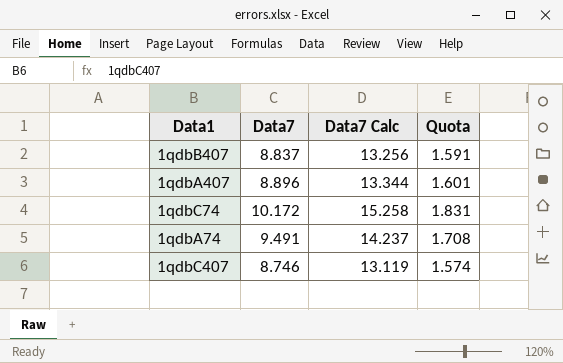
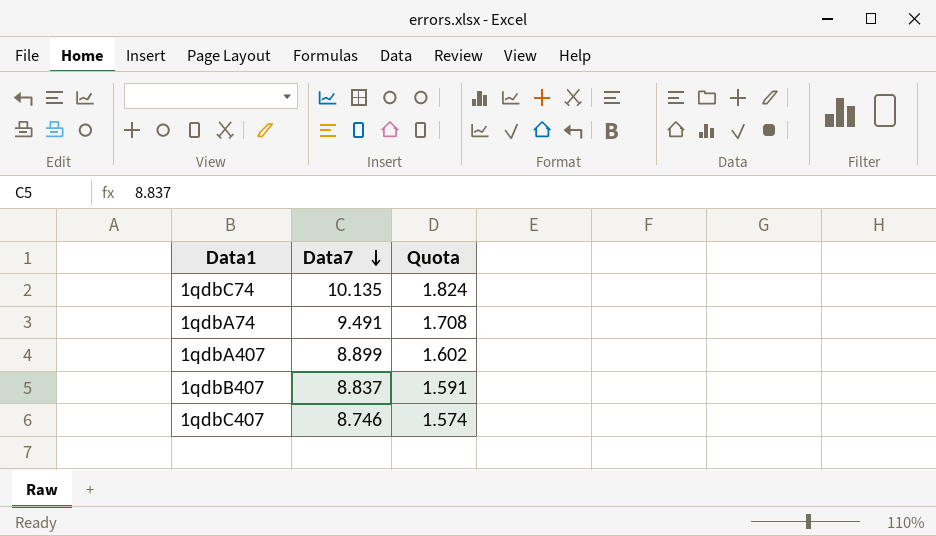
row order: none -> Data7 descending
column Data7 Calc | formula: [Data7] * 1.5 -> none
1qdbC74 | Data7: 10.172 -> 10.135
1qdbC74 | Quota: 1.831 -> 1.824
1qdbA407 | Data7: 8.896 -> 8.899
1qdbA407 | Quota: 1.601 -> 1.602

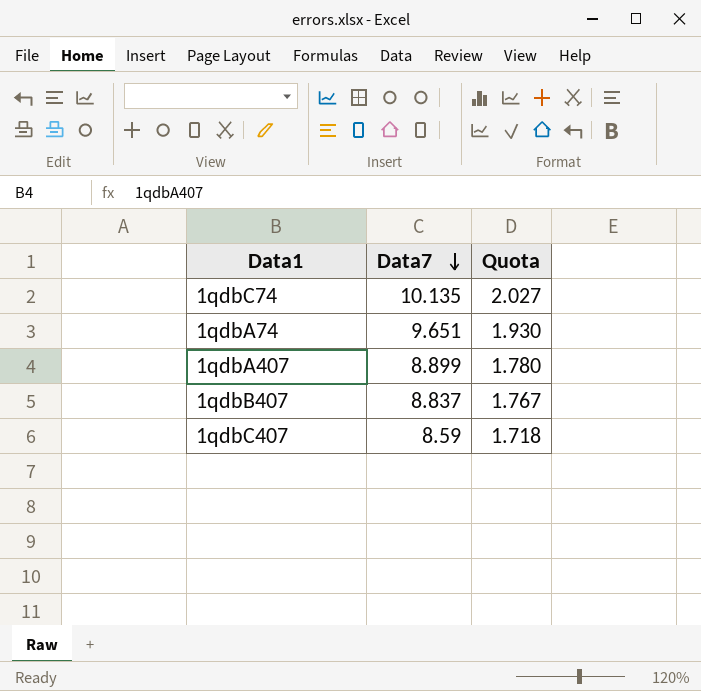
column Quota | formula: [Data7] * 0.18 -> [Data7] * 0.2
1qdbA74 | Data7: 9.491 -> 9.651
1qdbC407 | Data7: 8.746 -> 8.59

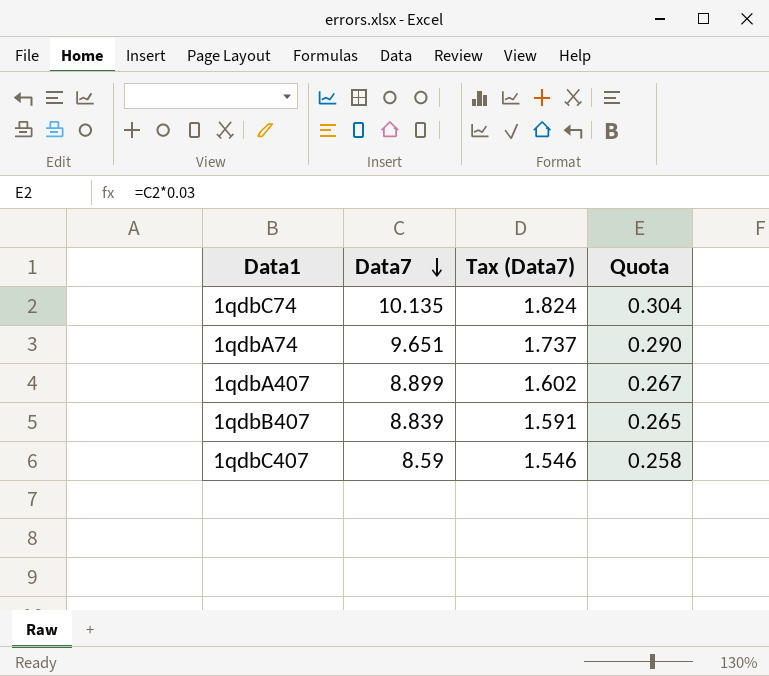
column Tax (Data7) | formula: none -> [Data7] * 0.18
column Quota | formula: [Data7] * 0.2 -> [Data7] * 0.03
1qdbB407 | Data7: 8.837 -> 8.839

